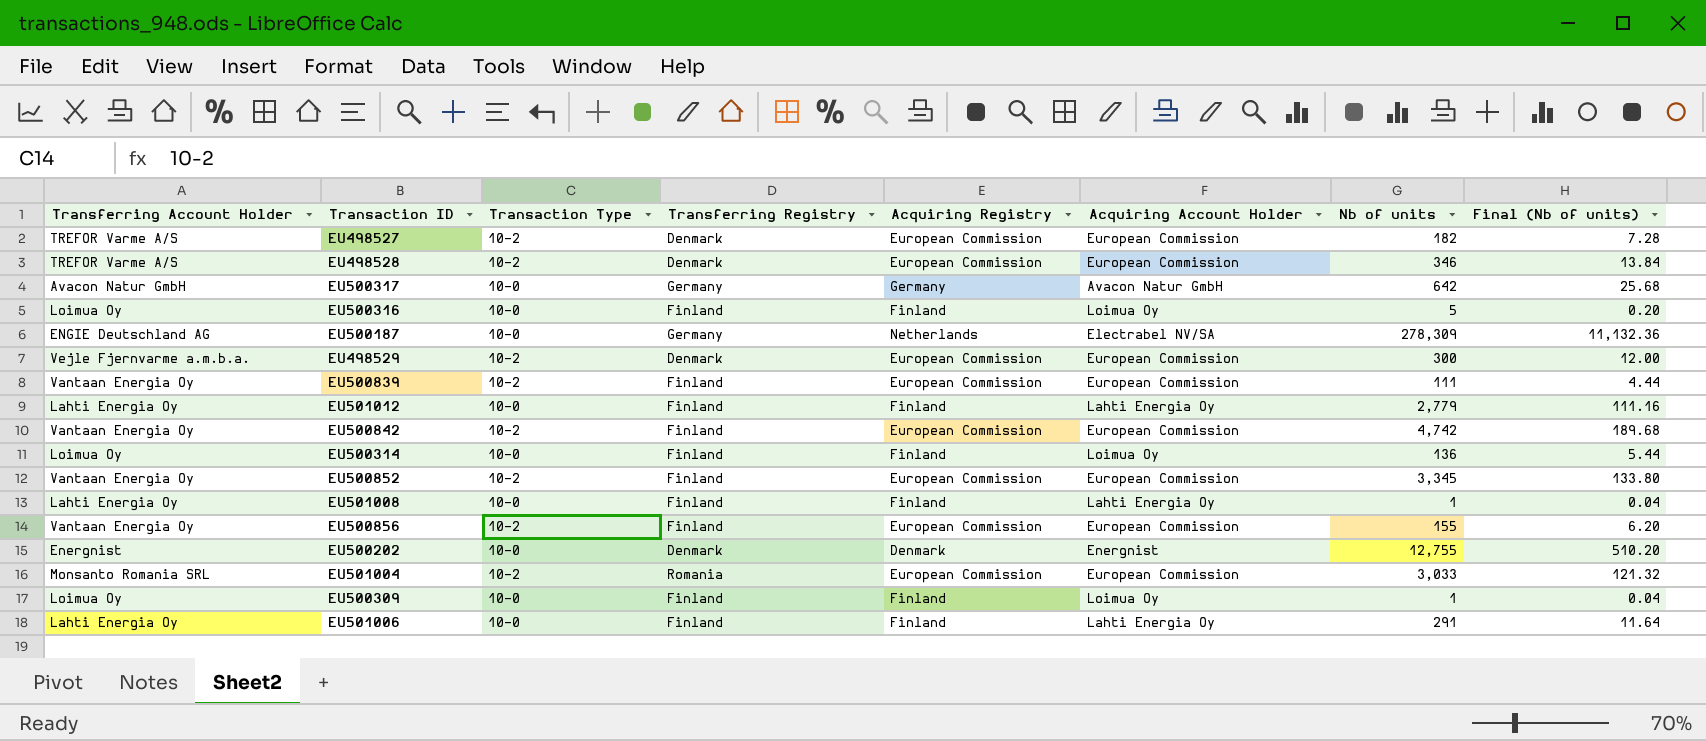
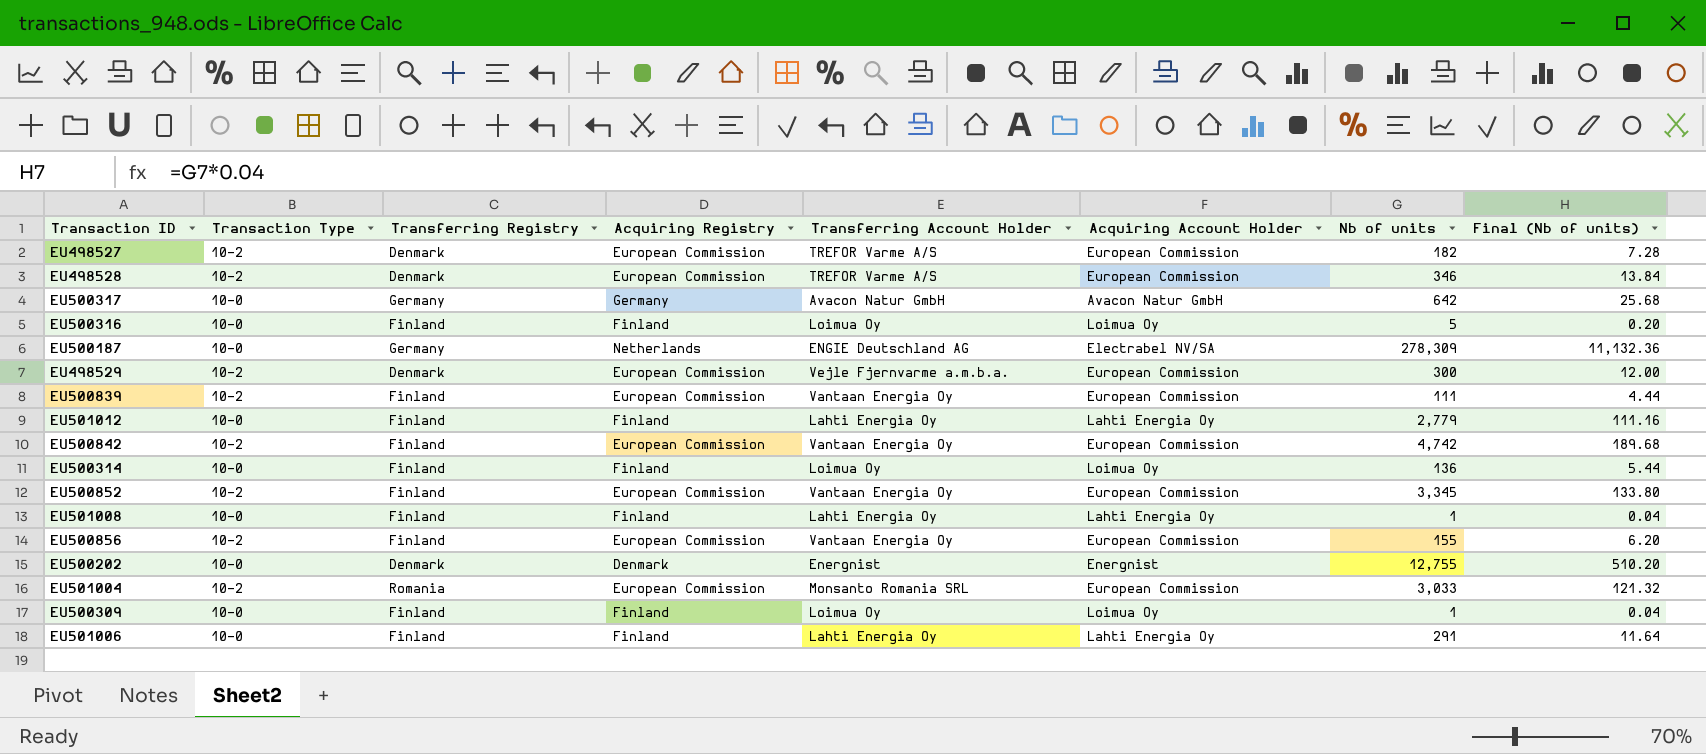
column Transferring Account Holder | position: 1 -> 5

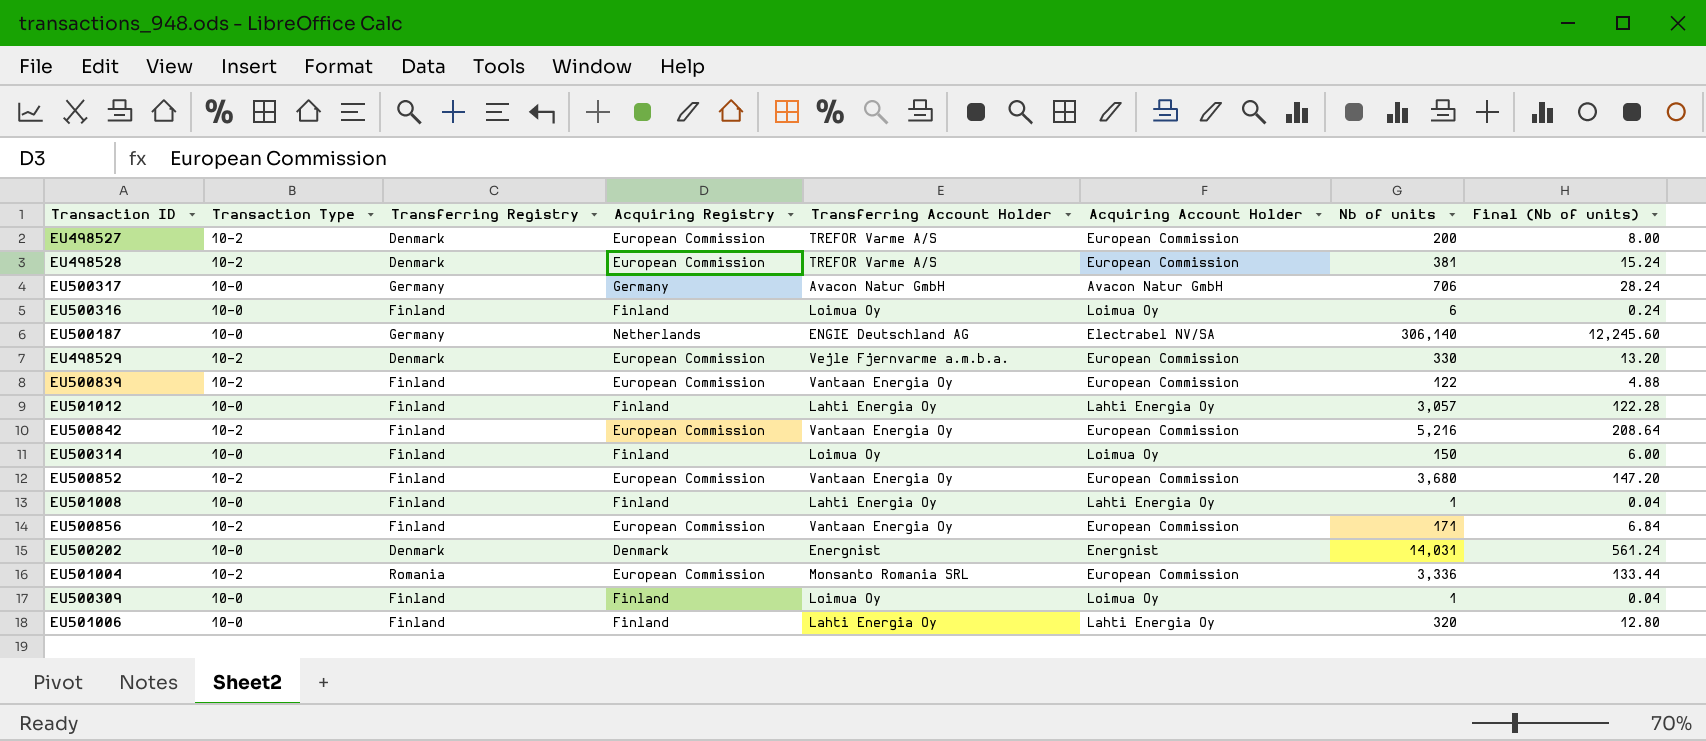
EU498527 | Nb of units: 182 -> 200
EU498527 | Final (Nb of units): 7.28 -> 8.00
EU498528 | Nb of units: 346 -> 381
EU498528 | Final (Nb of units): 13.84 -> 15.24
EU500317 | Nb of units: 642 -> 706
EU500317 | Final (Nb of units): 25.68 -> 28.24
EU500316 | Nb of units: 5 -> 6
EU500316 | Final (Nb of units): 0.20 -> 0.24
EU500187 | Nb of units: 278,309 -> 306,140
EU500187 | Final (Nb of units): 11,132.36 -> 12,245.60
EU498529 | Nb of units: 300 -> 330
EU498529 | Final (Nb of units): 12.00 -> 13.20
EU500839 | Nb of units: 111 -> 122
EU500839 | Final (Nb of units): 4.44 -> 4.88
EU501012 | Nb of units: 2,779 -> 3,057
EU501012 | Final (Nb of units): 111.16 -> 122.28
EU500842 | Nb of units: 4,742 -> 5,216
EU500842 | Final (Nb of units): 189.68 -> 208.64
EU500314 | Nb of units: 136 -> 150
EU500314 | Final (Nb of units): 5.44 -> 6.00
EU500852 | Nb of units: 3,345 -> 3,680
EU500852 | Final (Nb of units): 133.80 -> 147.20
EU500856 | Nb of units: 155 -> 171
EU500856 | Final (Nb of units): 6.20 -> 6.84
EU500202 | Nb of units: 12,755 -> 14,031
EU500202 | Final (Nb of units): 510.20 -> 561.24
EU501004 | Nb of units: 3,033 -> 3,336
EU501004 | Final (Nb of units): 121.32 -> 133.44
EU501006 | Nb of units: 291 -> 320
EU501006 | Final (Nb of units): 11.64 -> 12.80

